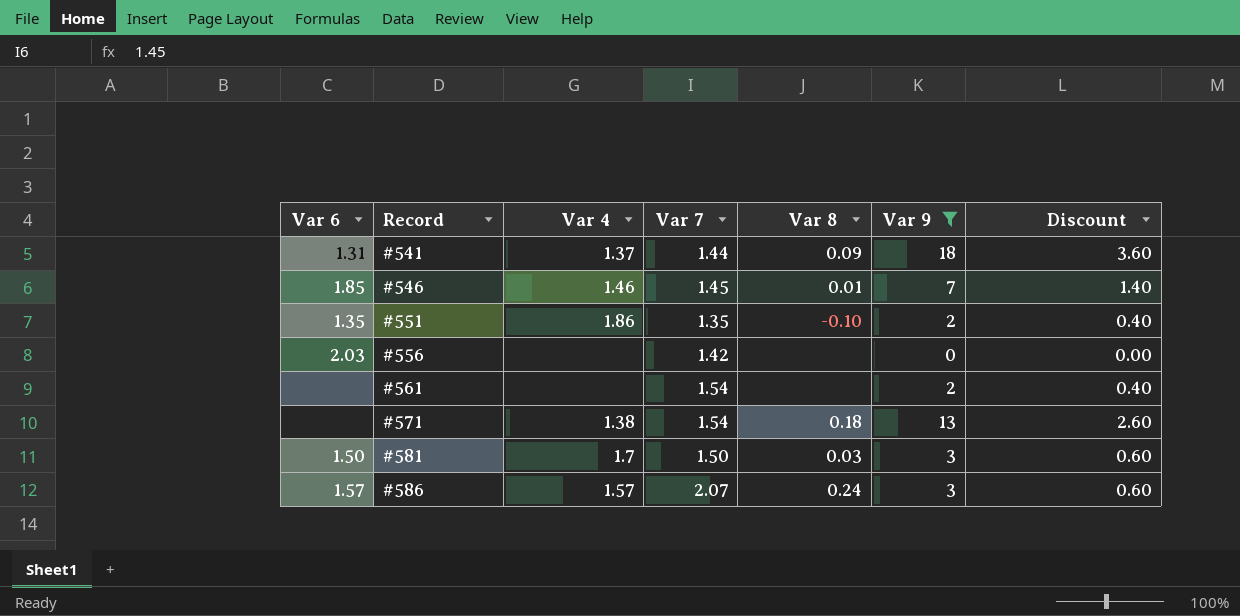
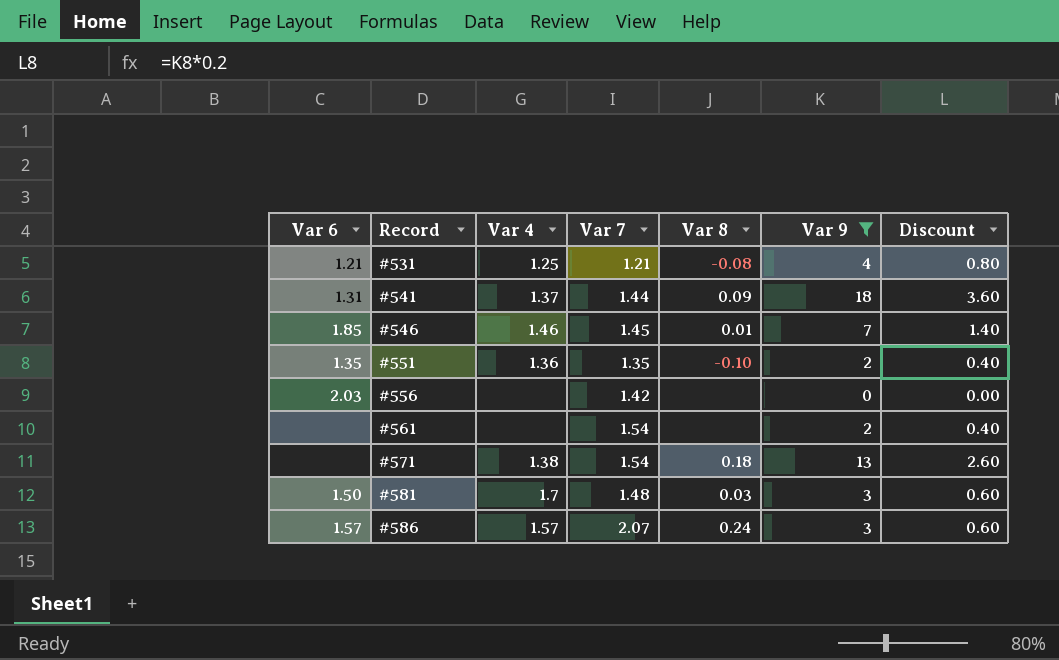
row #531: none -> 1.21 | 1.25 | 1.21 | -0.08 | 4 | 0.80
#551 | Var 4: 1.86 -> 1.36
#581 | Var 7: 1.50 -> 1.48

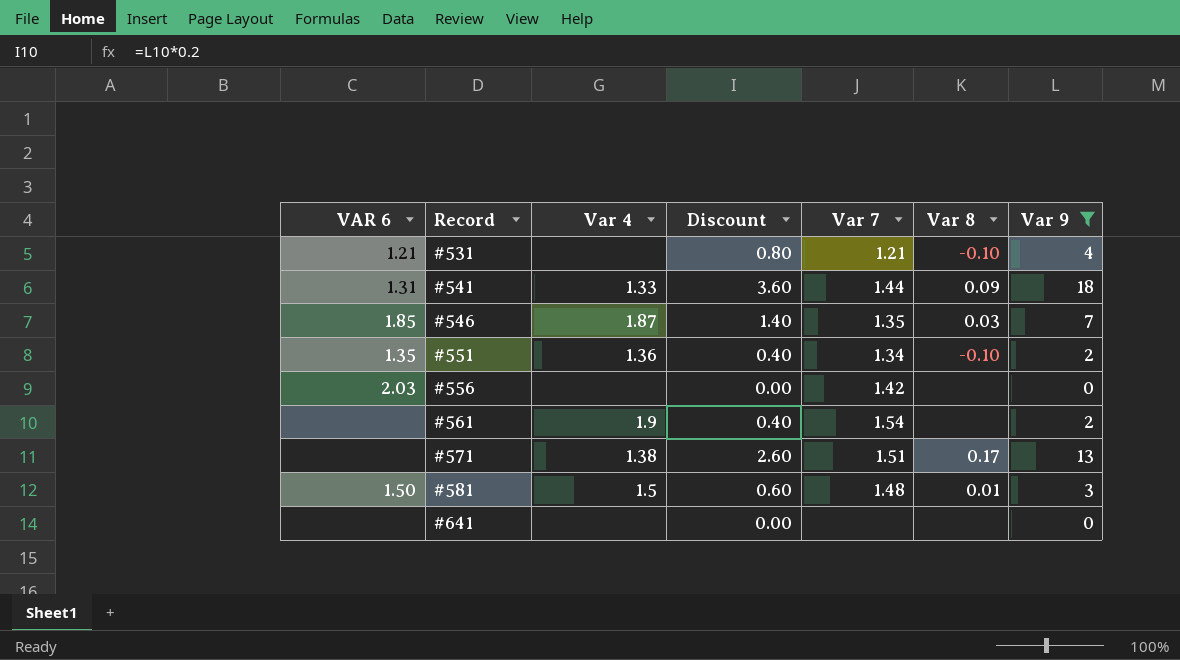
column name: Var 6 -> VAR 6
column Discount | position: 7 -> 4
row #586: 1.57 | 1.57 | 2.07 | 0.24 | 3 | 0.60 -> none
#531 | Var 4: 1.25 -> none
#531 | Var 8: -0.08 -> -0.10
#541 | Var 4: 1.37 -> 1.33
#546 | Var 4: 1.46 -> 1.87
#546 | Var 7: 1.45 -> 1.35
#546 | Var 8: 0.01 -> 0.03
#551 | Var 7: 1.35 -> 1.34
#561 | Var 4: none -> 1.9
#571 | Var 7: 1.54 -> 1.51
#571 | Var 8: 0.18 -> 0.17
#581 | Var 4: 1.7 -> 1.5
#581 | Var 8: 0.03 -> 0.01
row #641: none -> none | none | 0.00 | none | none | 0

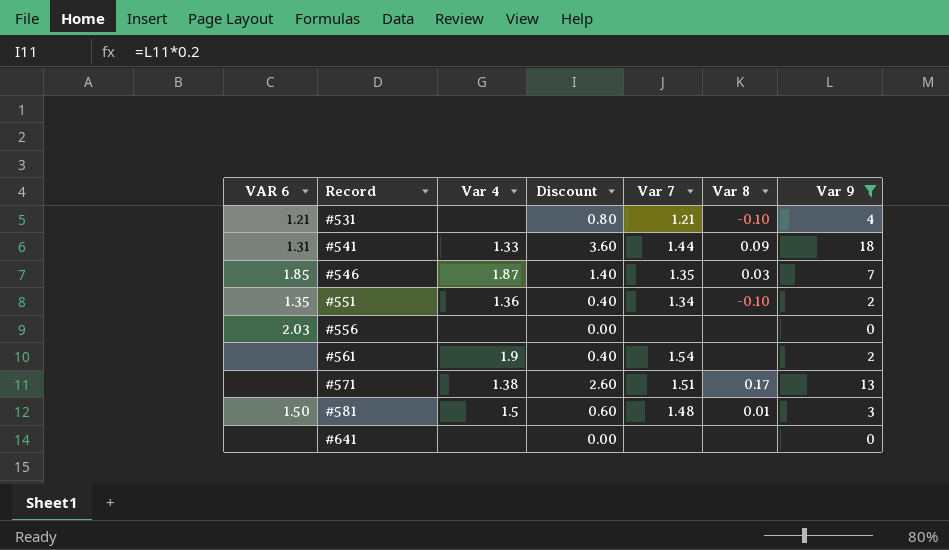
#556 | Var 7: 1.42 -> none

